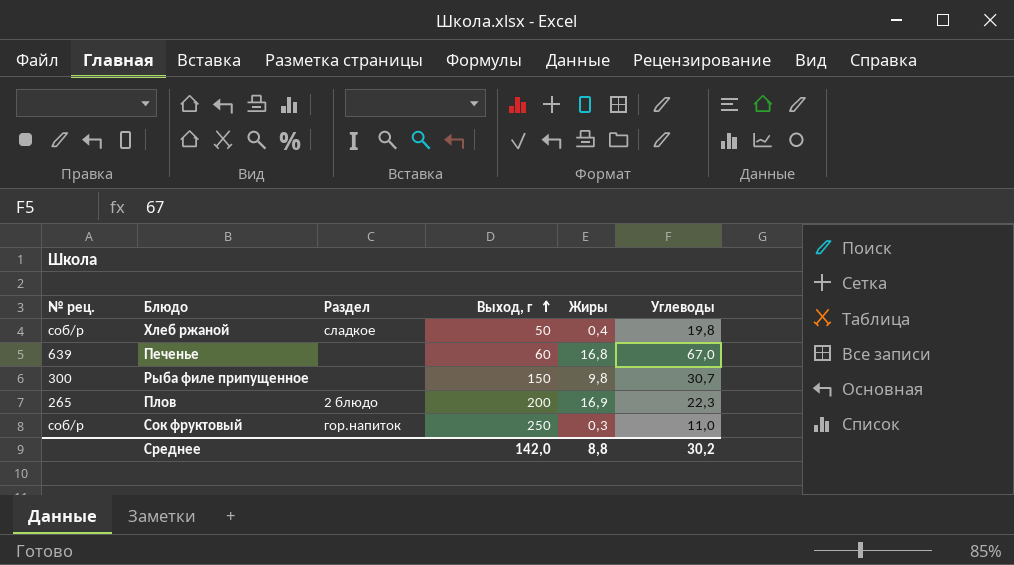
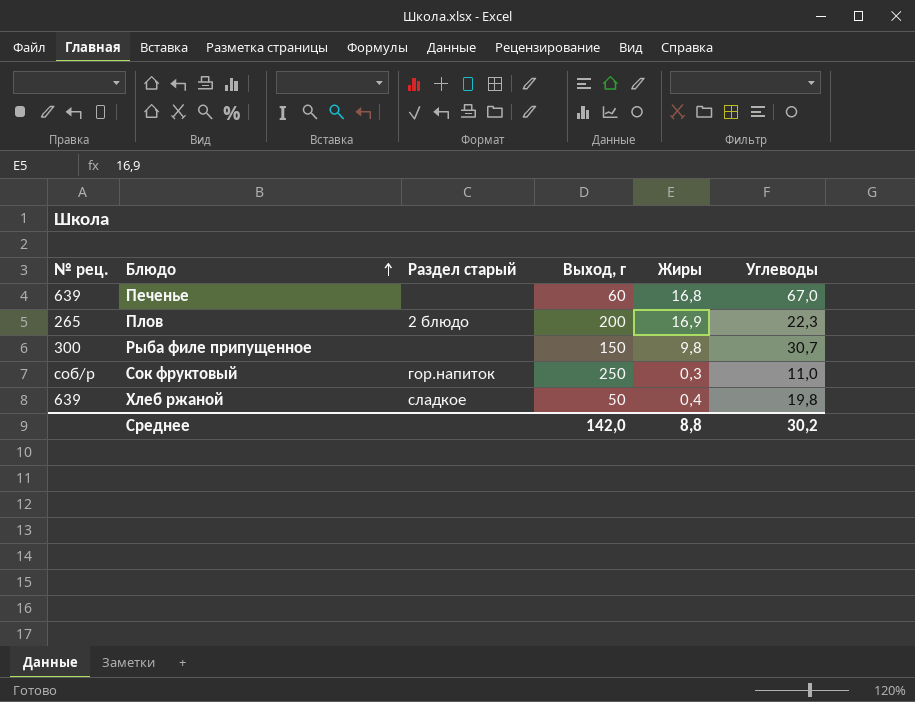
row order: Выход, г ascending -> Блюдо ascending
column name: Раздел -> Раздел старый
Хлеб ржаной | № рец.: соб/р -> 639

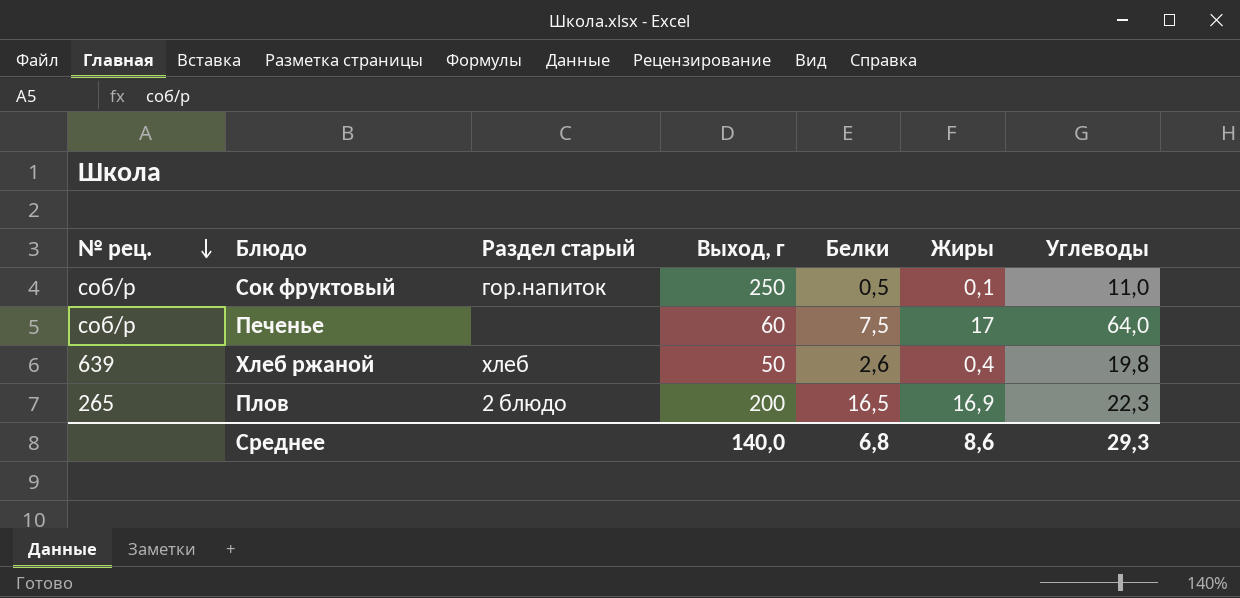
row order: Блюдо ascending -> № рец. descending
column Белки | position: none -> 5
row Рыба филе припущенное: 300 | none | 150 | 9,8 | 30,7 -> none
Сок фруктовый | Жиры: 0,3 -> 0,1
Печенье | № рец.: 639 -> соб/р
Печенье | Жиры: 16,8 -> 17
Печенье | Углеводы: 67,0 -> 64,0
Хлеб ржаной | Раздел старый: сладкое -> хлеб
Среднее | Выход, г: 142,0 -> 140,0
Среднее | Жиры: 8,8 -> 8,6
Среднее | Углеводы: 30,2 -> 29,3

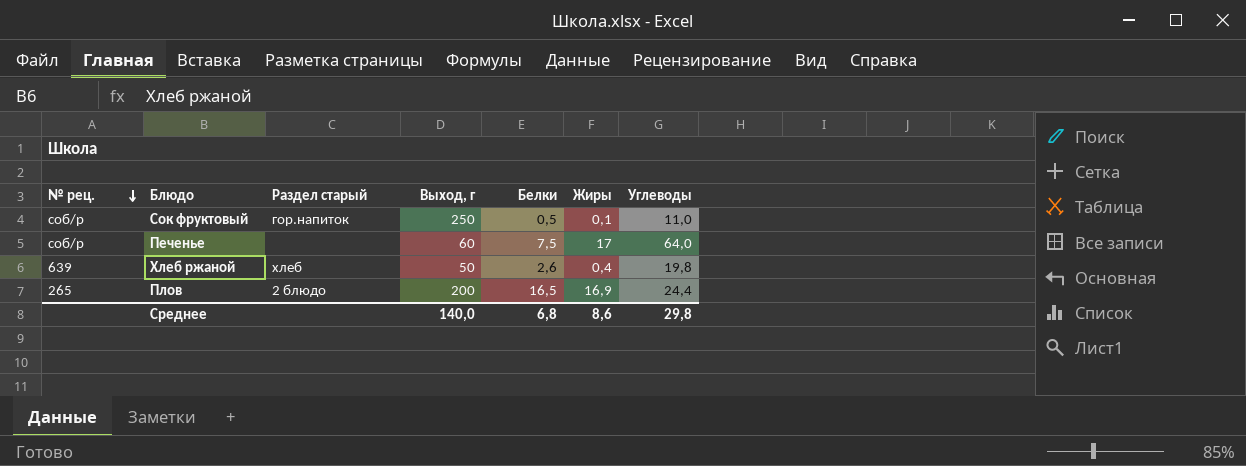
Плов | Углеводы: 22,3 -> 24,4
Среднее | Углеводы: 29,3 -> 29,8

